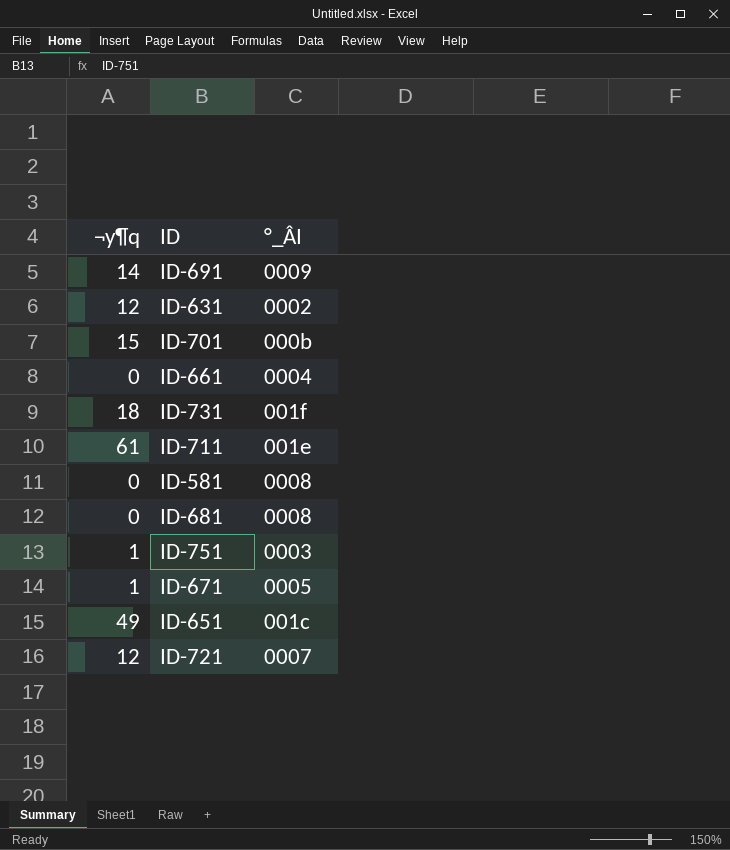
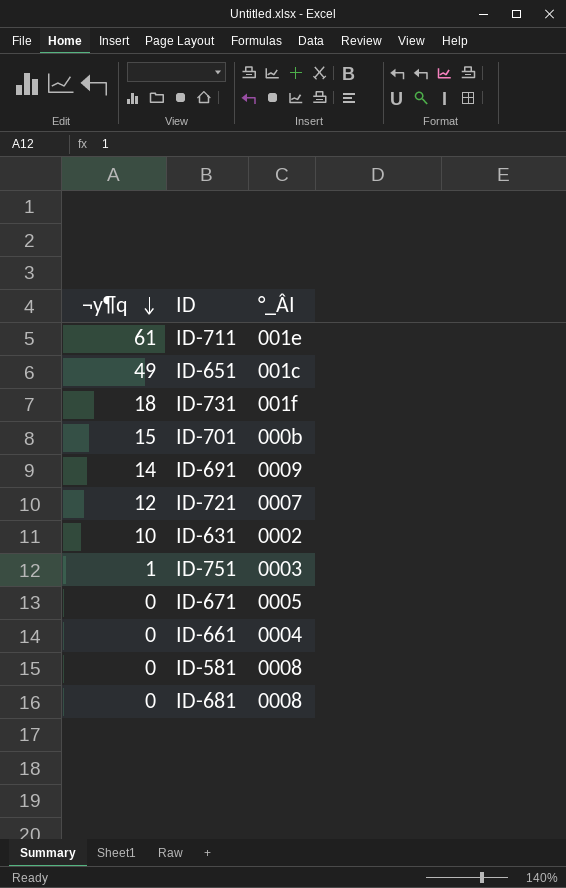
row order: none -> ¬y¶q descending
ID-631 | ¬y¶q: 12 -> 10
ID-671 | ¬y¶q: 1 -> 0

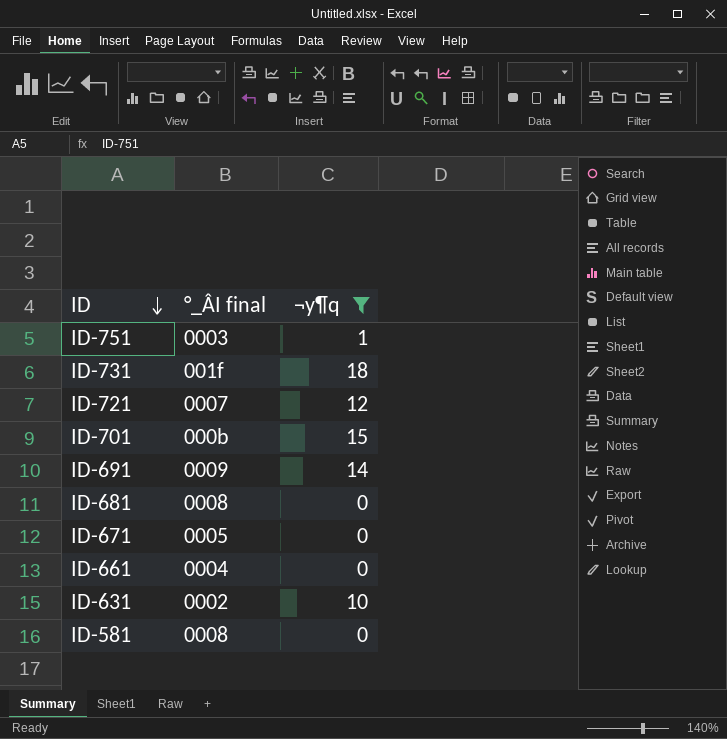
filter: none -> ¬y¶q <= 18
row order: ¬y¶q descending -> ID descending
column name: °_ÂI -> °_ÂI final
column ¬y¶q | position: 1 -> 3

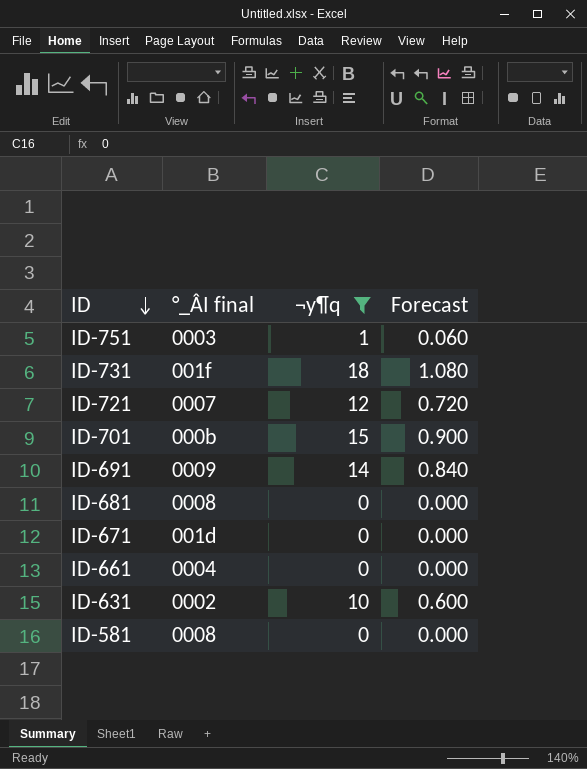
column Forecast | formula: none -> [¬y¶q] * 0.06
ID-671 | °_ÂI final: 0005 -> 001d

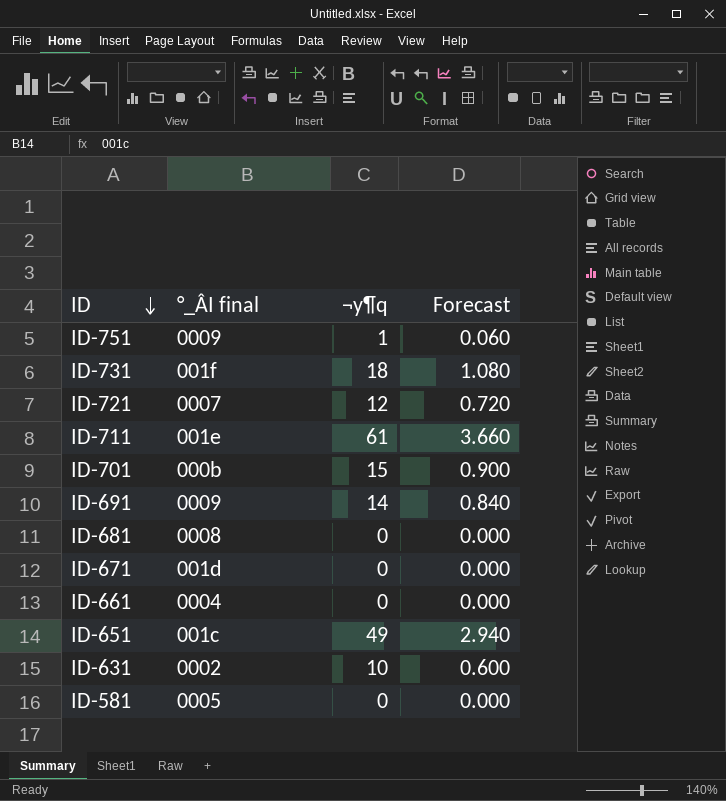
filter: ¬y¶q <= 18 -> none
ID-751 | °_ÂI final: 0003 -> 0009
ID-581 | °_ÂI final: 0008 -> 0005

